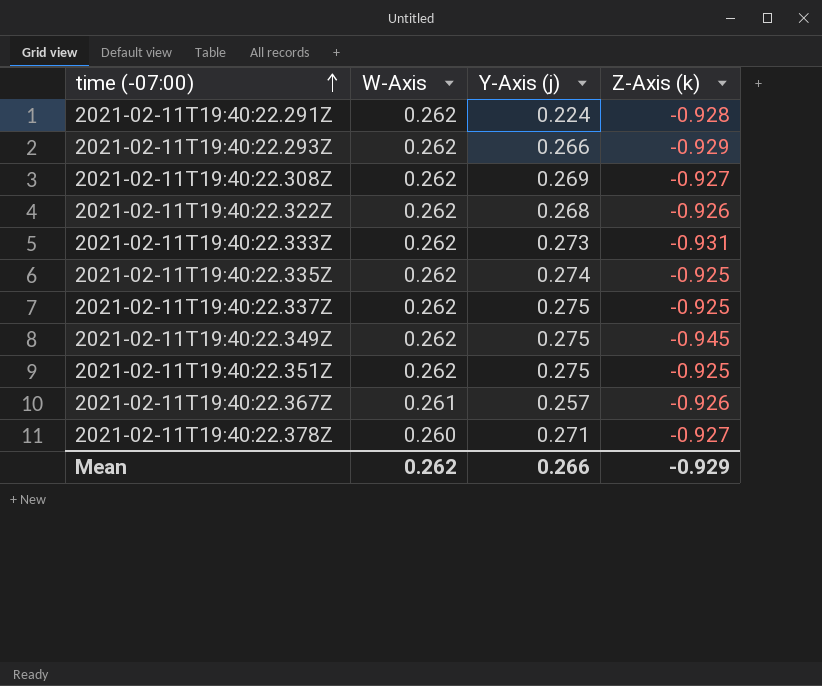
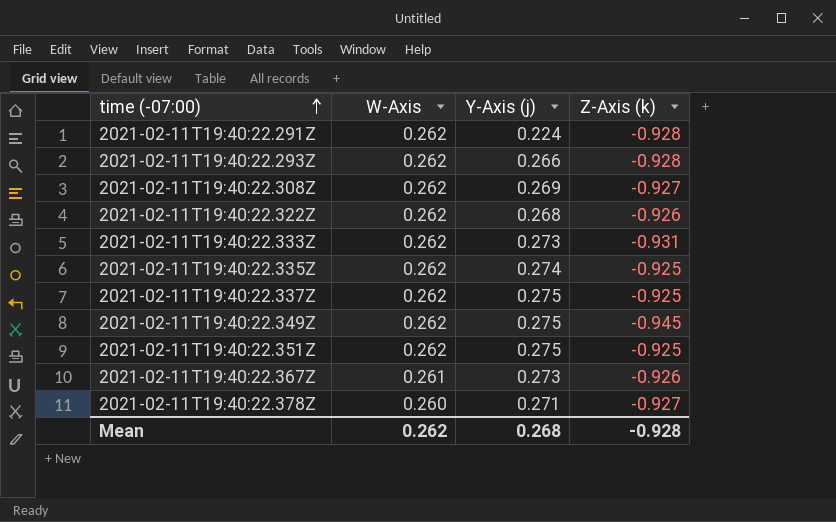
2021-02-11T19:40:22.293Z | Z-Axis (k): -0.929 -> -0.928
2021-02-11T19:40:22.367Z | Y-Axis (j): 0.257 -> 0.273
Mean | Y-Axis (j): 0.266 -> 0.268
Mean | Z-Axis (k): -0.929 -> -0.928

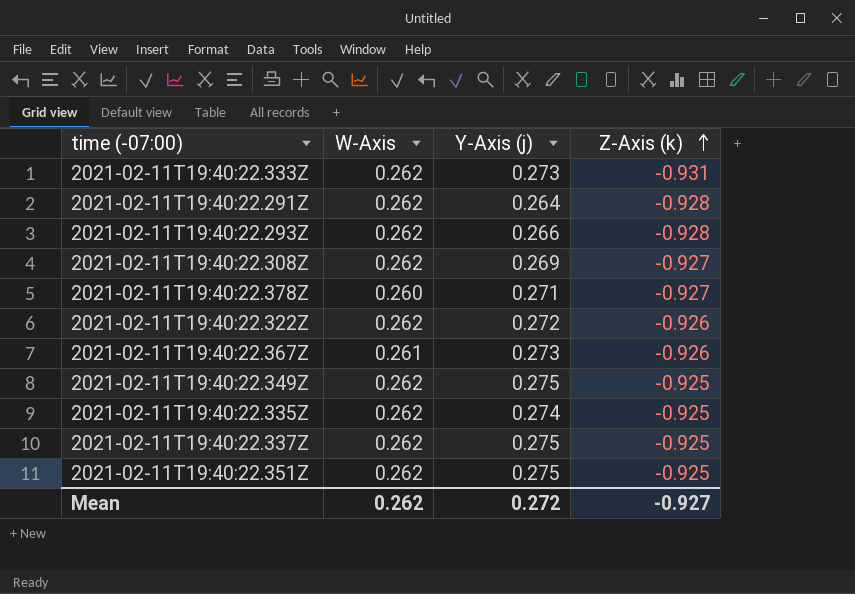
row order: time (-07:00) ascending -> Z-Axis (k) ascending
2021-02-11T19:40:22.291Z | Y-Axis (j): 0.224 -> 0.264
2021-02-11T19:40:22.322Z | Y-Axis (j): 0.268 -> 0.272
2021-02-11T19:40:22.349Z | Z-Axis (k): -0.945 -> -0.925
Mean | Y-Axis (j): 0.268 -> 0.272
Mean | Z-Axis (k): -0.928 -> -0.927

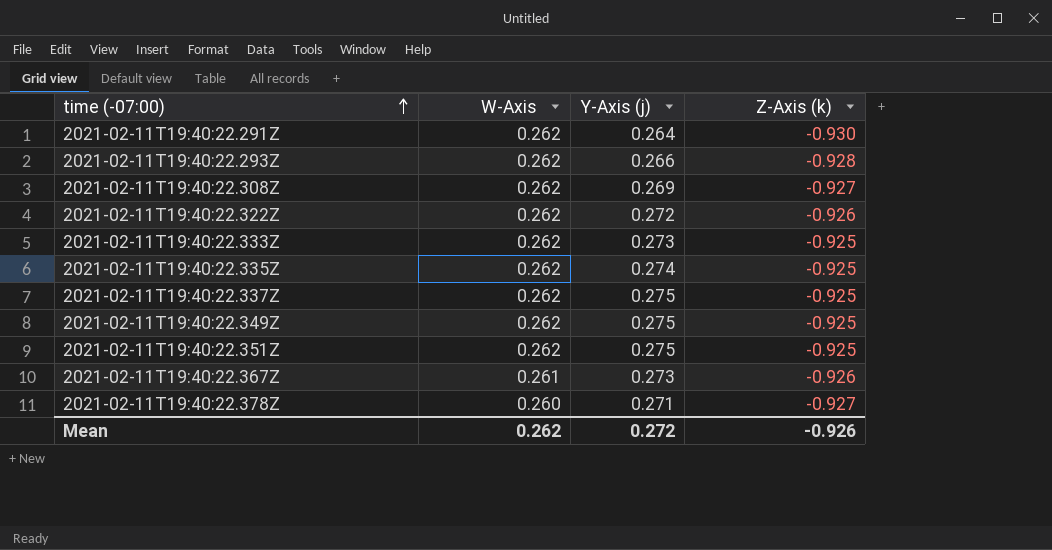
row order: Z-Axis (k) ascending -> time (-07:00) ascending
2021-02-11T19:40:22.291Z | Z-Axis (k): -0.928 -> -0.930
2021-02-11T19:40:22.333Z | Z-Axis (k): -0.931 -> -0.925
Mean | Z-Axis (k): -0.927 -> -0.926

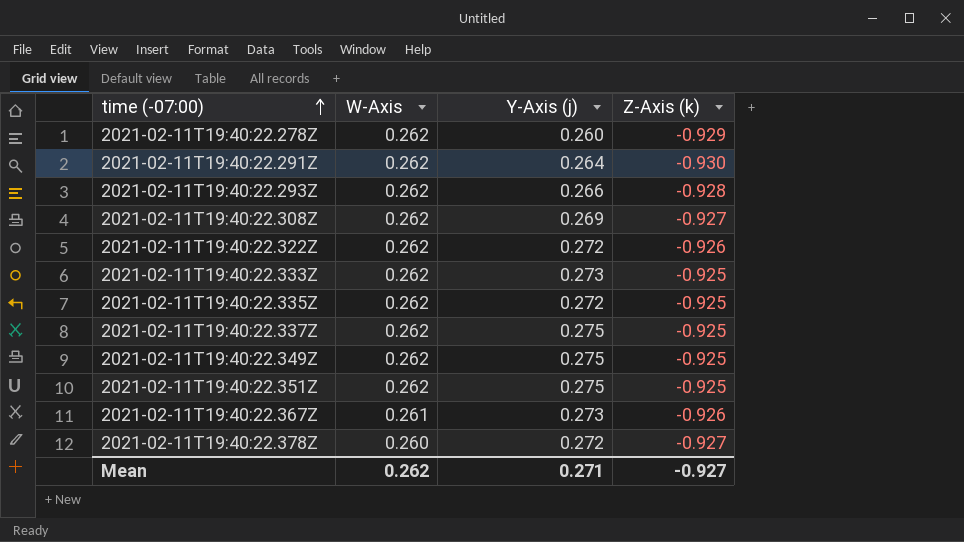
row 2021-02-11T19:40:22.278Z: none -> 0.262 | 0.260 | -0.929
2021-02-11T19:40:22.335Z | Y-Axis (j): 0.274 -> 0.272
2021-02-11T19:40:22.378Z | Y-Axis (j): 0.271 -> 0.272
Mean | Y-Axis (j): 0.272 -> 0.271
Mean | Z-Axis (k): -0.926 -> -0.927

